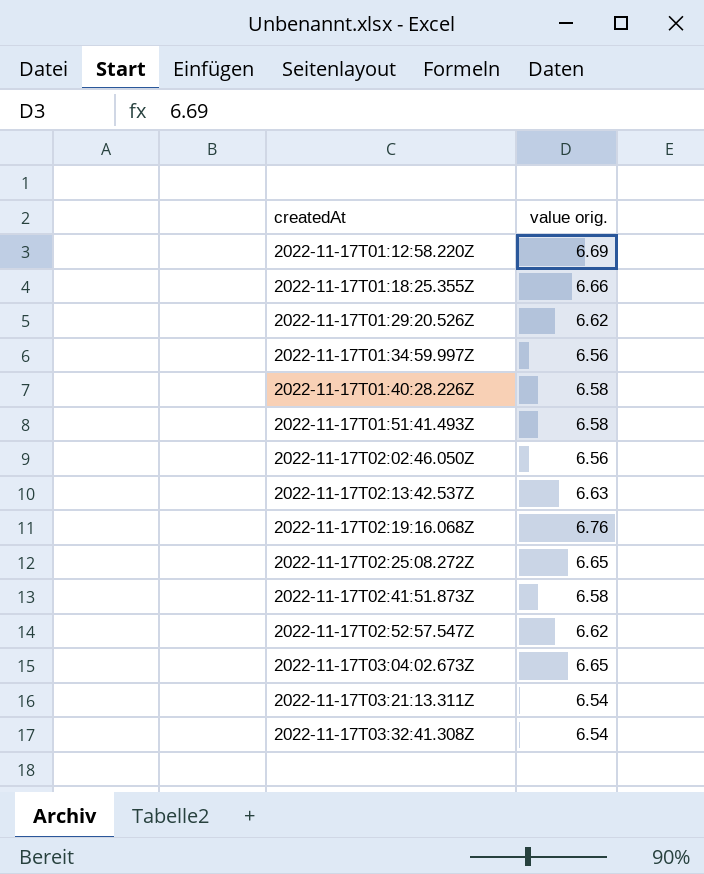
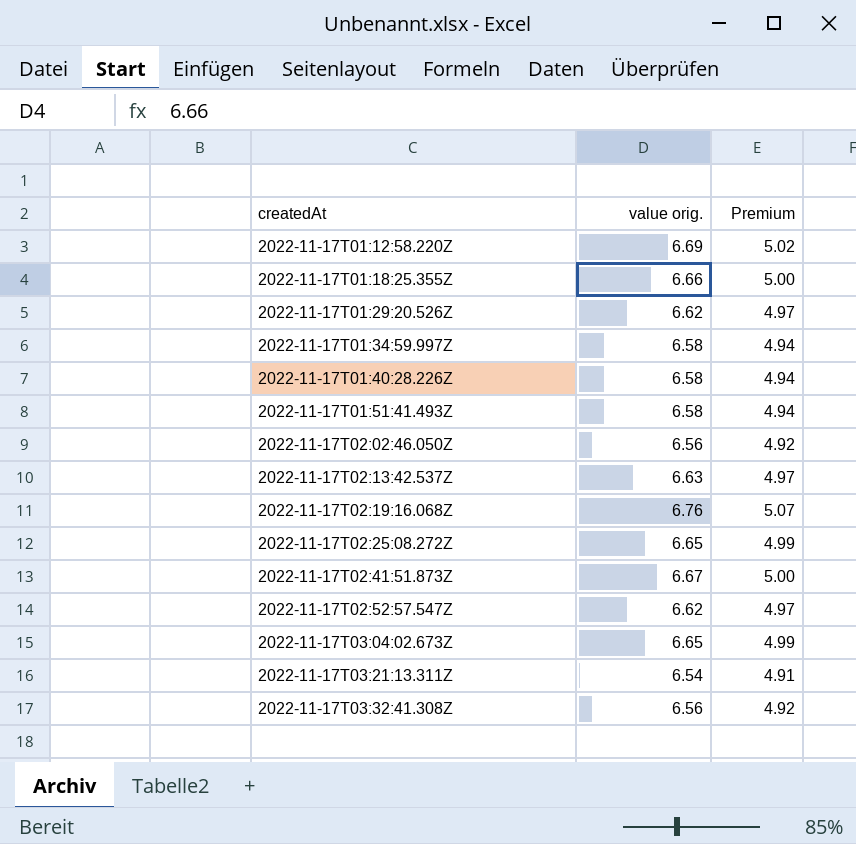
column Premium | formula: none -> [value orig.] * 0.75
2022-11-17T01:34:59.997Z | value orig.: 6.56 -> 6.58
2022-11-17T02:41:51.873Z | value orig.: 6.58 -> 6.67
2022-11-17T03:32:41.308Z | value orig.: 6.54 -> 6.56

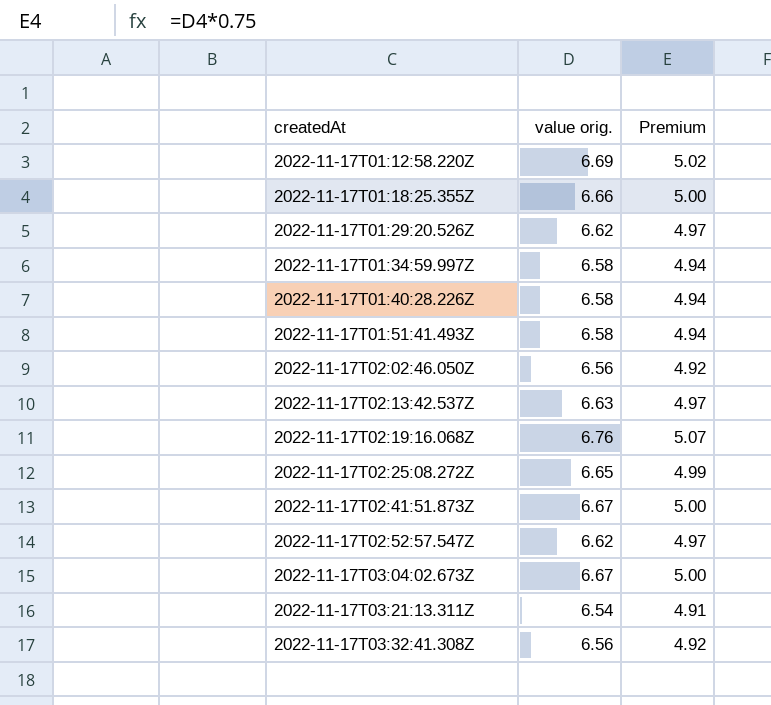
2022-11-17T03:04:02.673Z | value orig.: 6.65 -> 6.67
2022-11-17T03:04:02.673Z | Premium: 4.99 -> 5.00

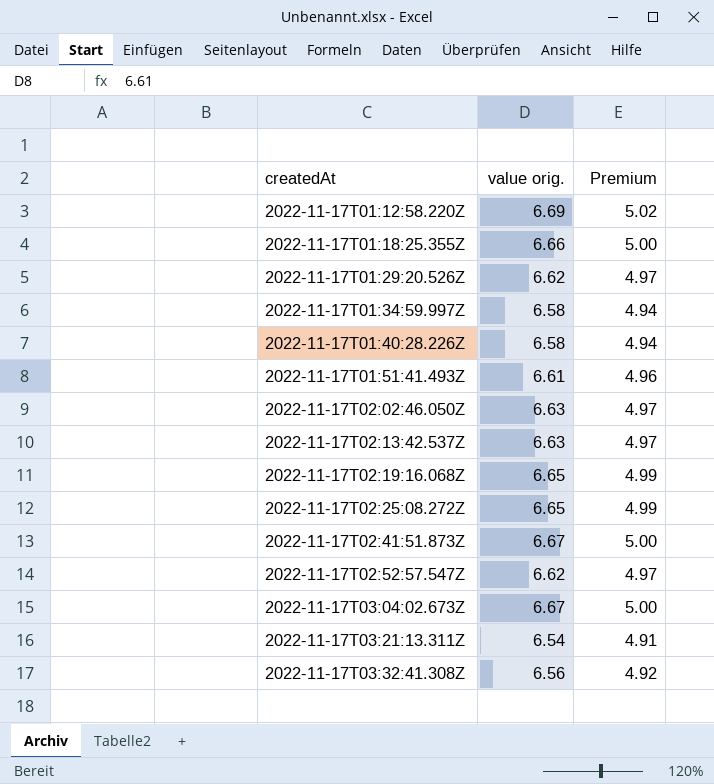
2022-11-17T01:51:41.493Z | value orig.: 6.58 -> 6.61
2022-11-17T01:51:41.493Z | Premium: 4.94 -> 4.96
2022-11-17T02:02:46.050Z | value orig.: 6.56 -> 6.63
2022-11-17T02:02:46.050Z | Premium: 4.92 -> 4.97
2022-11-17T02:19:16.068Z | value orig.: 6.76 -> 6.65
2022-11-17T02:19:16.068Z | Premium: 5.07 -> 4.99

